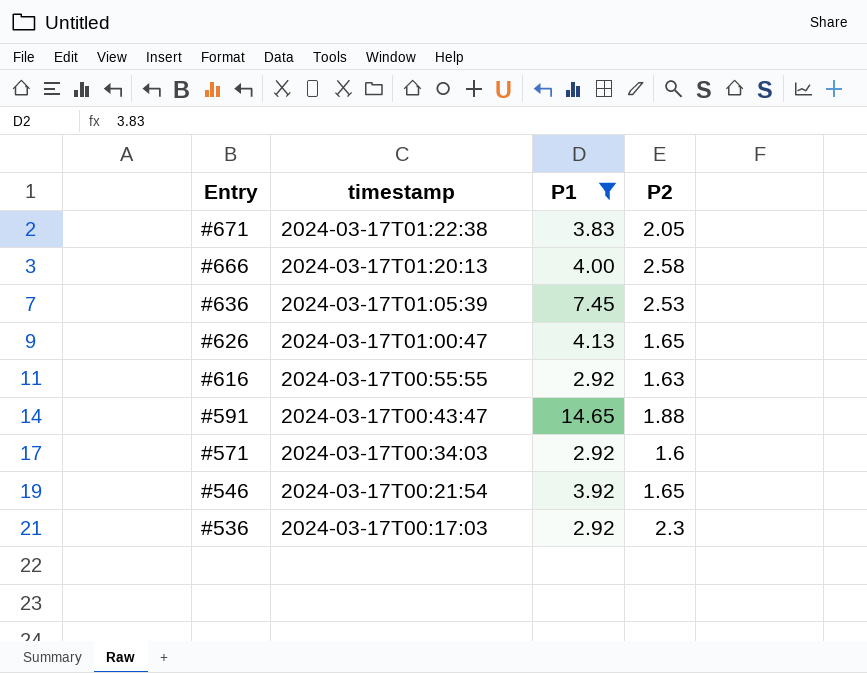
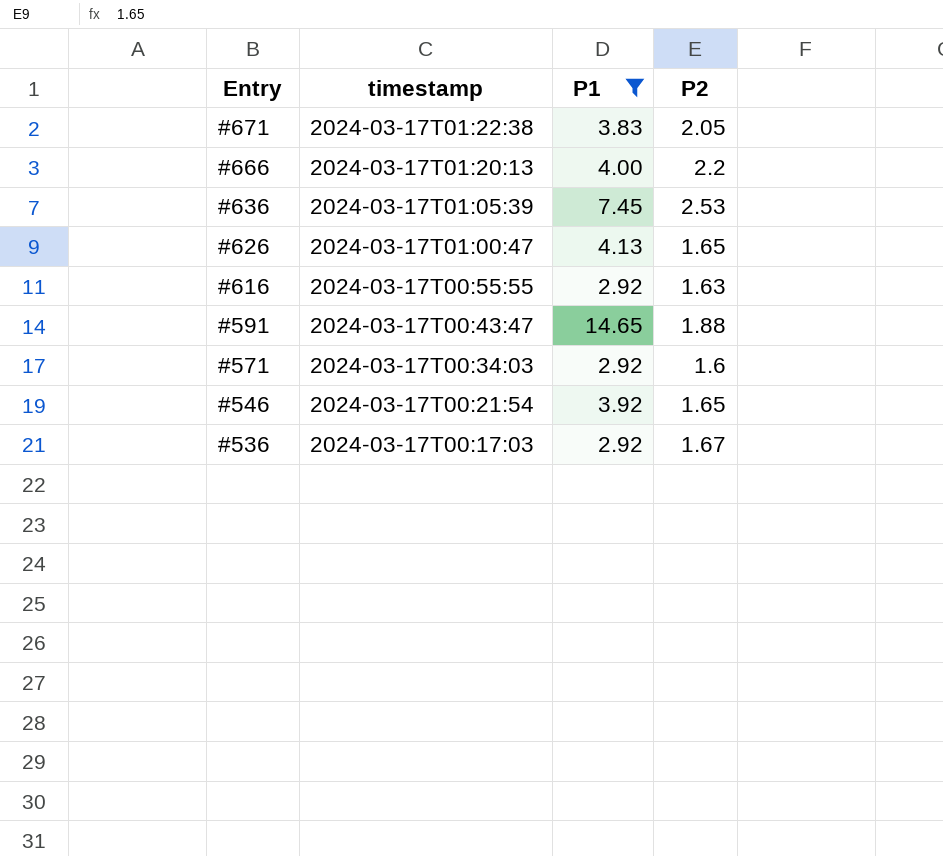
#666 | P2: 2.58 -> 2.2
#536 | P2: 2.3 -> 1.67

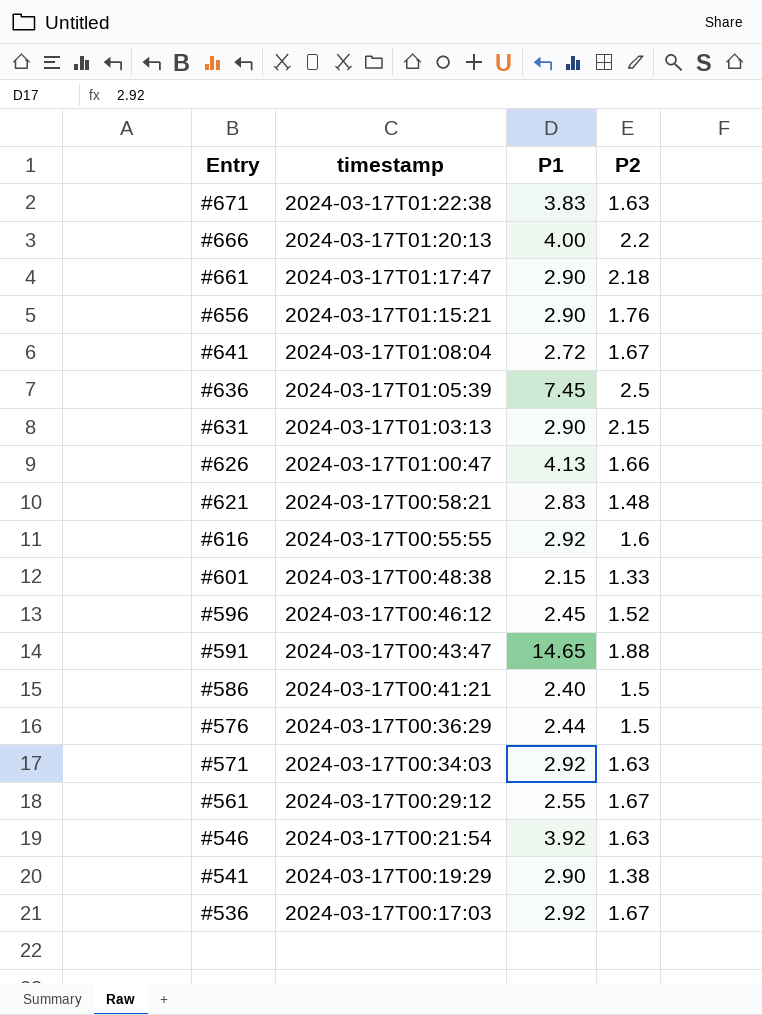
filter: P1 >= 2.92 -> none
#671 | P2: 2.05 -> 1.63
#636 | P2: 2.53 -> 2.5
#626 | P2: 1.65 -> 1.66
#616 | P2: 1.63 -> 1.6
#571 | P2: 1.6 -> 1.63
#546 | P2: 1.65 -> 1.63

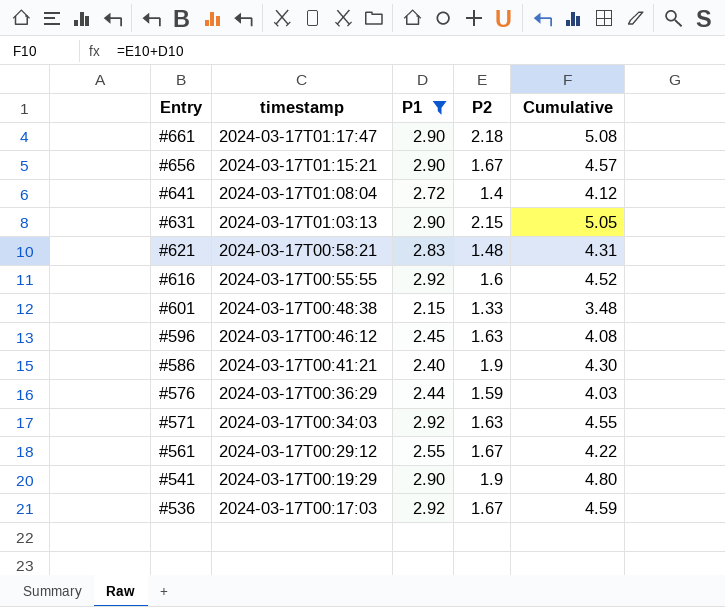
filter: none -> P1 <= 2.92
column Cumulative | formula: none -> [P1] + [P2]
#656 | P2: 1.76 -> 1.67
#641 | P2: 1.67 -> 1.4
#596 | P2: 1.52 -> 1.63
#586 | P2: 1.5 -> 1.9
#576 | P2: 1.5 -> 1.59
#541 | P2: 1.38 -> 1.9

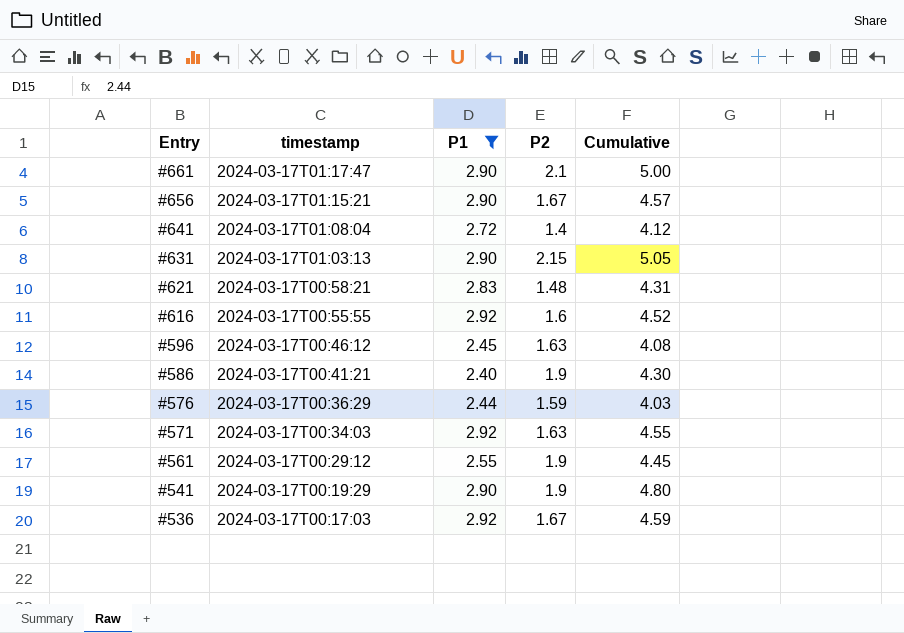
row #601: 2024-03-17T00:48:38 | 2.15 | 1.33 | 3.48 -> none
#661 | P2: 2.18 -> 2.1
#661 | Cumulative: 5.08 -> 5.00
#561 | P2: 1.67 -> 1.9
#561 | Cumulative: 4.22 -> 4.45

